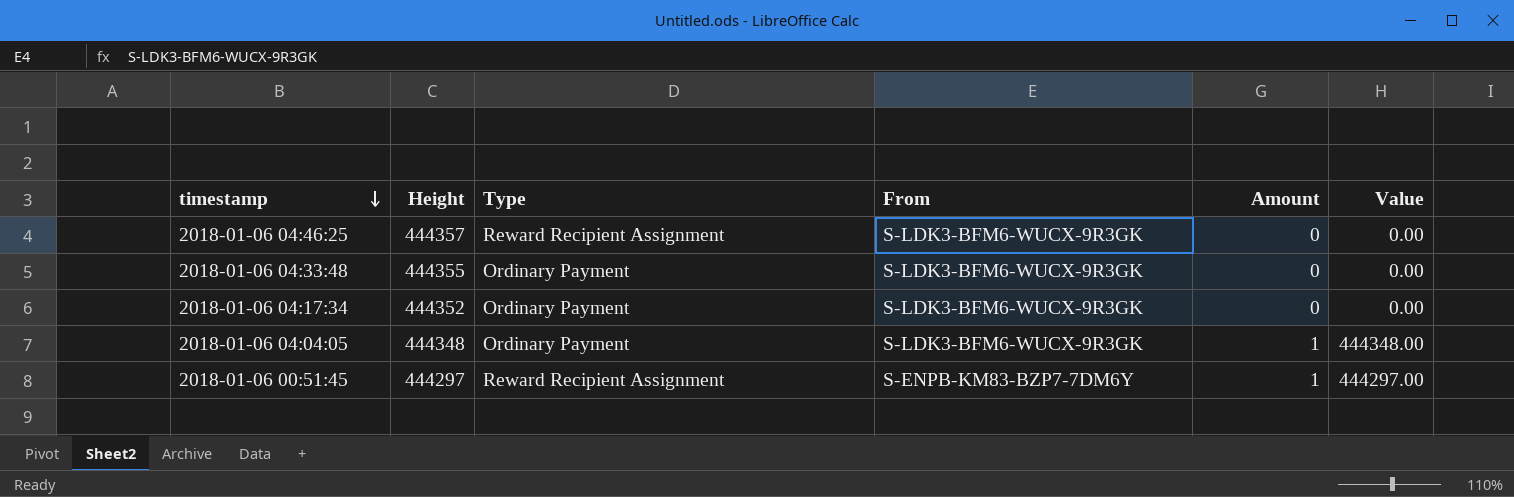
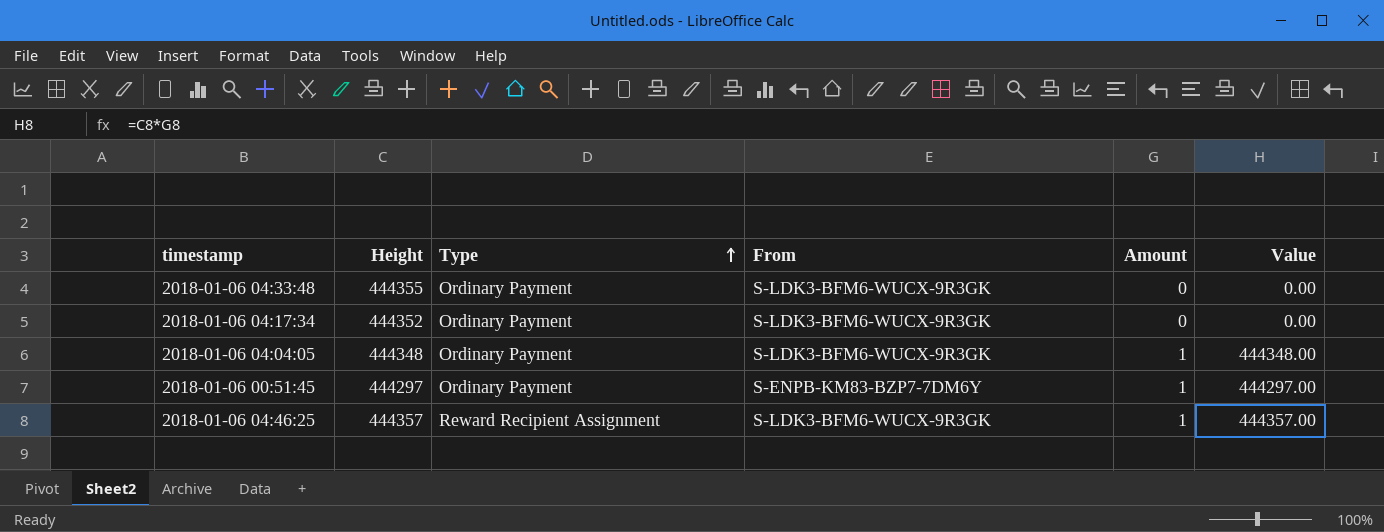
row order: timestamp descending -> Type ascending
2018-01-06 00:51:45 | Type: Reward Recipient Assignment -> Ordinary Payment
2018-01-06 04:46:25 | Amount: 0 -> 1
2018-01-06 04:46:25 | Value: 0.00 -> 444357.00

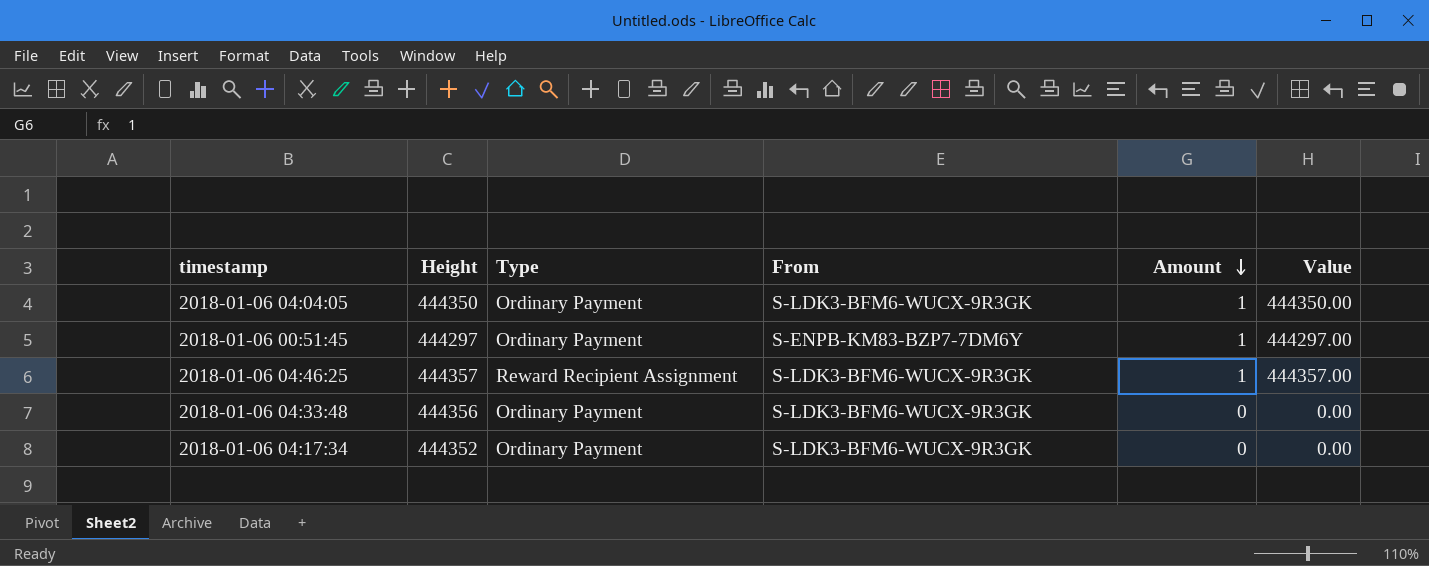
row order: Type ascending -> Amount descending
2018-01-06 04:04:05 | Height: 444348 -> 444350
2018-01-06 04:04:05 | Value: 444348.00 -> 444350.00
2018-01-06 04:33:48 | Height: 444355 -> 444356

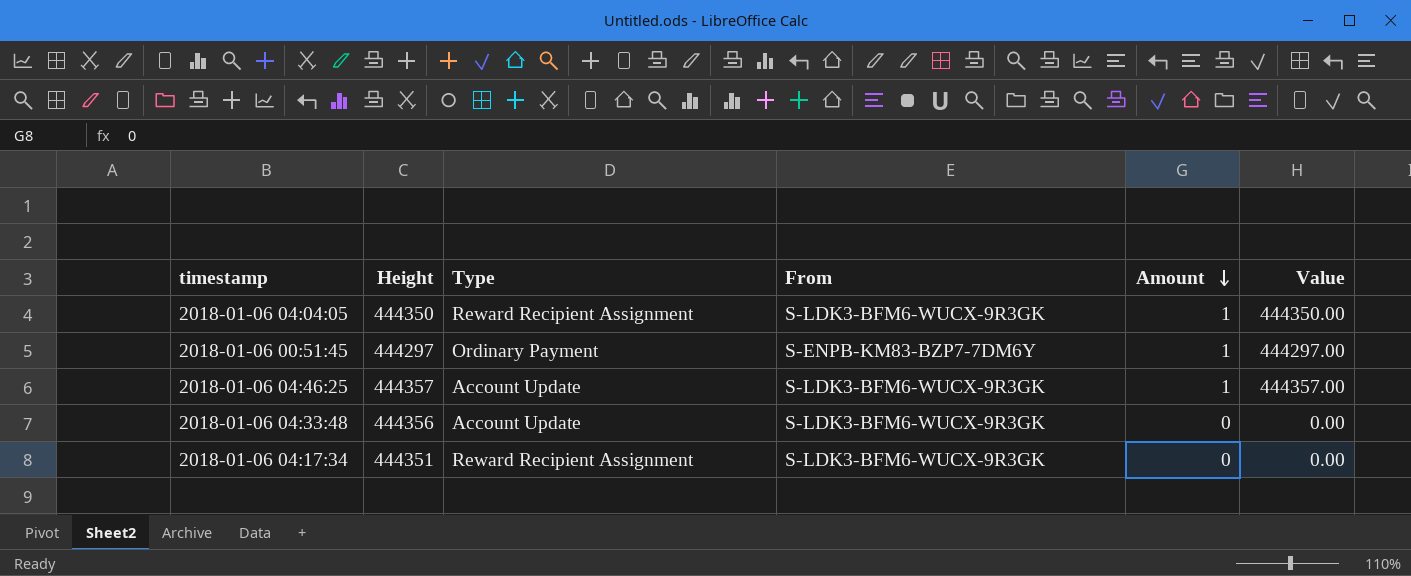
2018-01-06 04:04:05 | Type: Ordinary Payment -> Reward Recipient Assignment
2018-01-06 04:46:25 | Type: Reward Recipient Assignment -> Account Update
2018-01-06 04:33:48 | Type: Ordinary Payment -> Account Update
2018-01-06 04:17:34 | Height: 444352 -> 444351
2018-01-06 04:17:34 | Type: Ordinary Payment -> Reward Recipient Assignment

